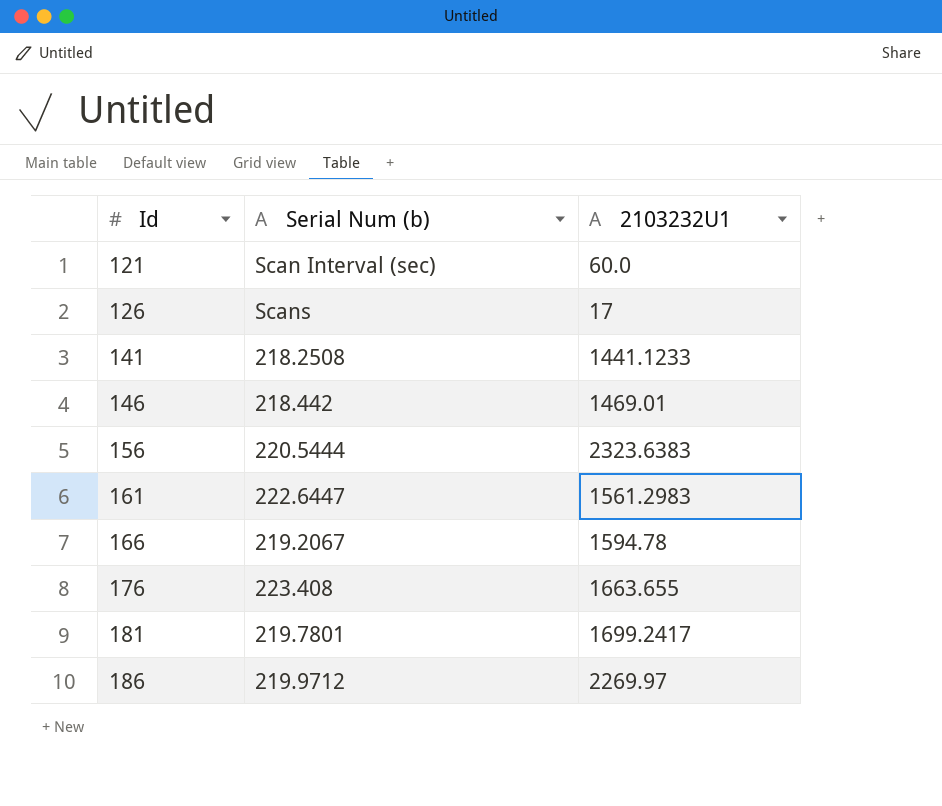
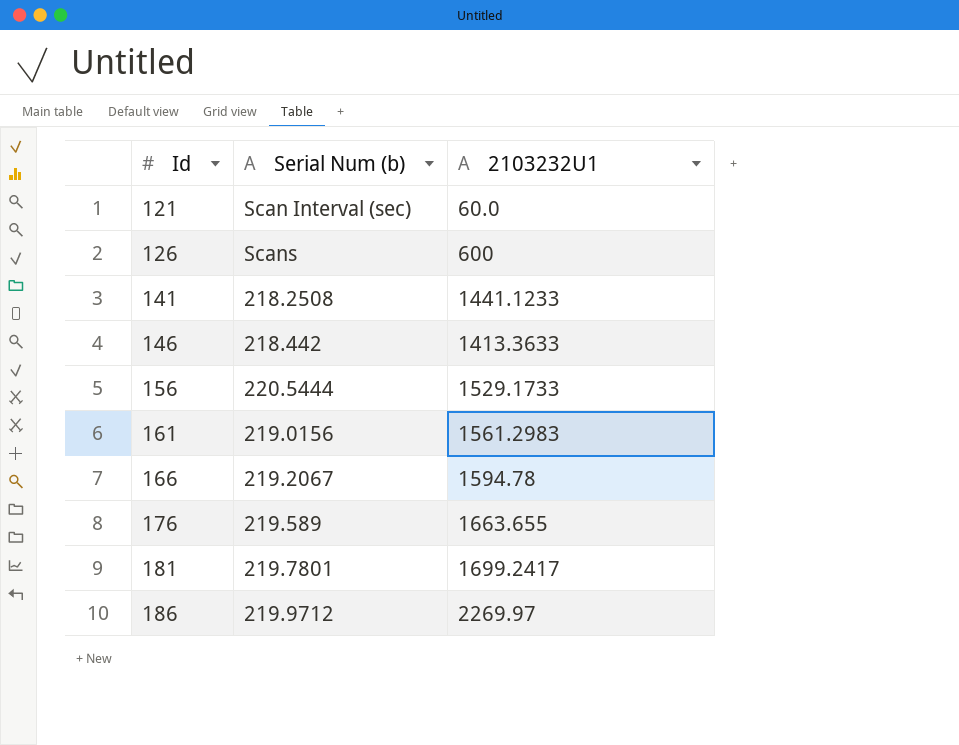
126 | 2103232U1: 17 -> 600
146 | 2103232U1: 1469.01 -> 1413.3633
156 | 2103232U1: 2323.6383 -> 1529.1733
161 | Serial Num (b): 222.6447 -> 219.0156
176 | Serial Num (b): 223.408 -> 219.589

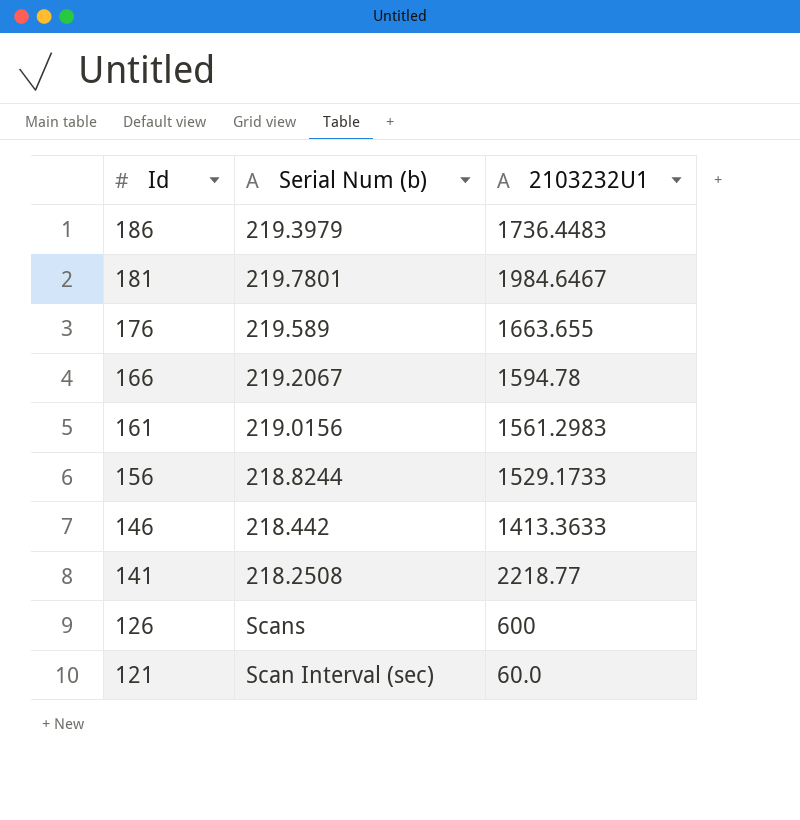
row order: Id ascending -> Id descending
186 | Serial Num (b): 219.9712 -> 219.3979
186 | 2103232U1: 2269.97 -> 1736.4483
181 | 2103232U1: 1699.2417 -> 1984.6467
156 | Serial Num (b): 220.5444 -> 218.8244
141 | 2103232U1: 1441.1233 -> 2218.77

